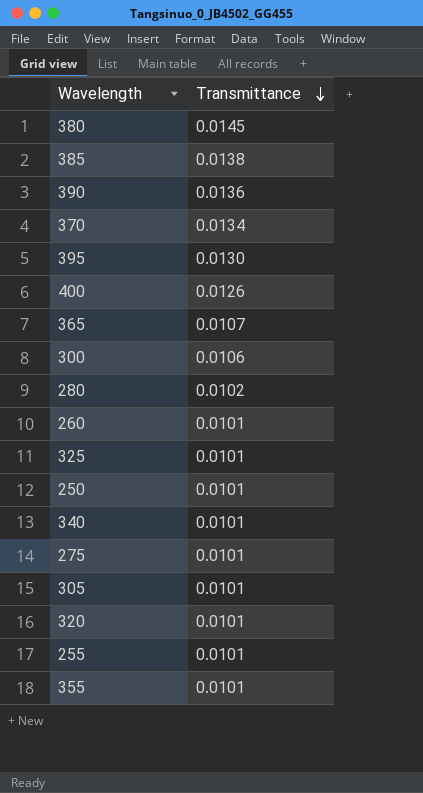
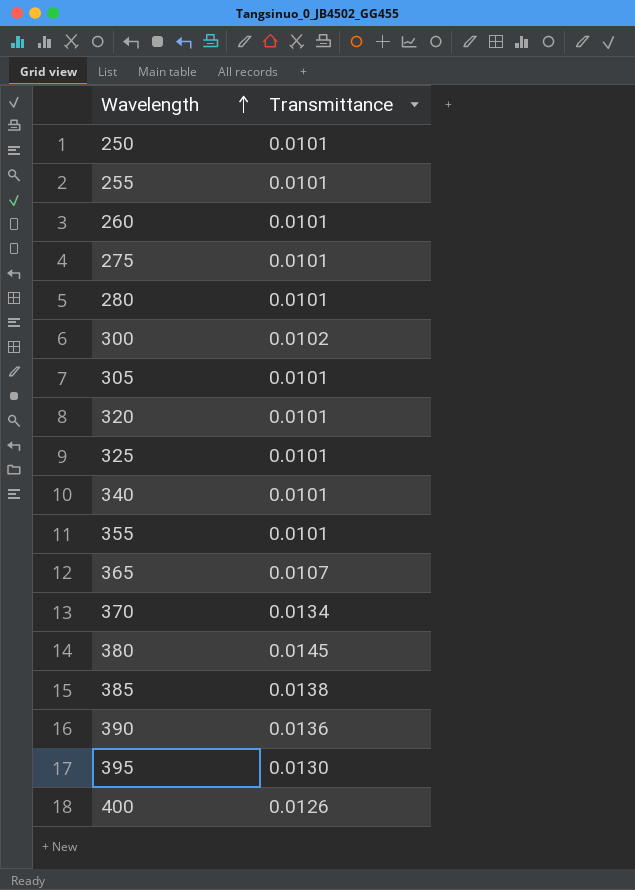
row order: Transmittance descending -> Wavelength ascending
280 | Transmittance: 0.0102 -> 0.0101
300 | Transmittance: 0.0106 -> 0.0102

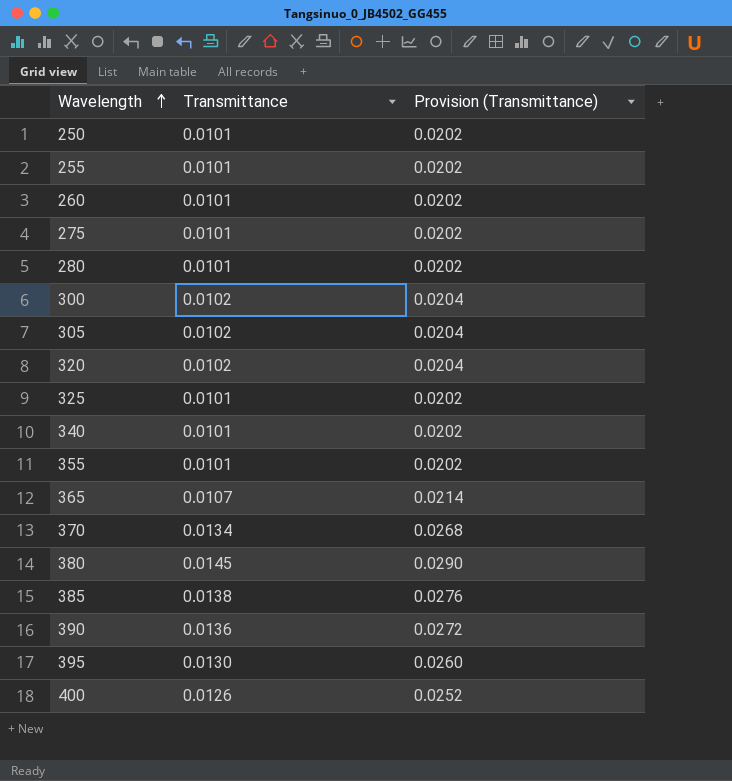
column Provision (Transmittance) | formula: none -> [Transmittance] * 2
305 | Transmittance: 0.0101 -> 0.0102
320 | Transmittance: 0.0101 -> 0.0102

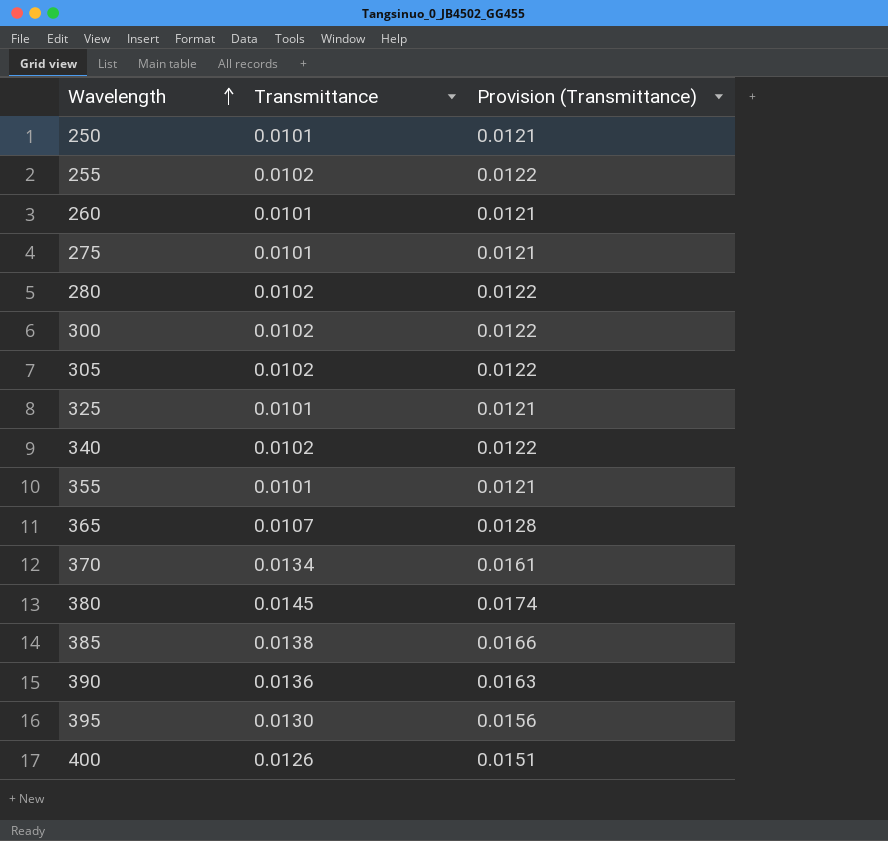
column Provision (Transmittance) | formula: [Transmittance] * 2 -> [Transmittance] * 1.2
row 320: 0.0102 | 0.0204 -> none
255 | Transmittance: 0.0101 -> 0.0102
280 | Transmittance: 0.0101 -> 0.0102
340 | Transmittance: 0.0101 -> 0.0102

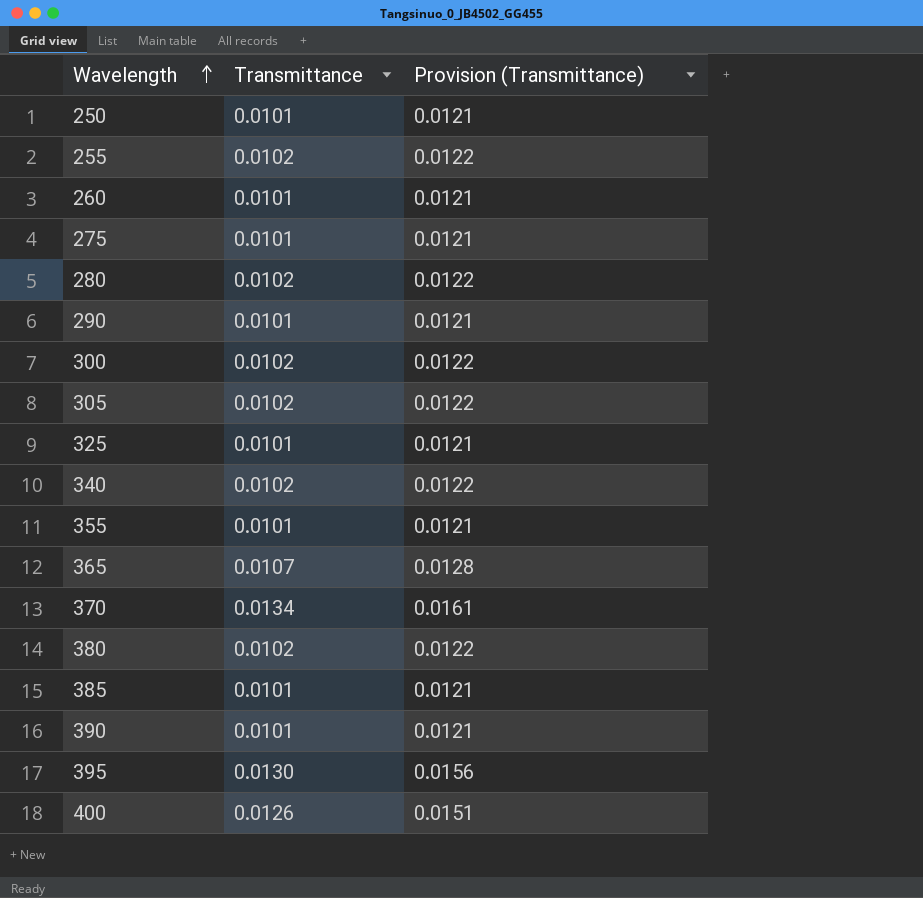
row 290: none -> 0.0101 | 0.0121
380 | Transmittance: 0.0145 -> 0.0102
380 | Provision (Transmittance): 0.0174 -> 0.0122
385 | Transmittance: 0.0138 -> 0.0101
385 | Provision (Transmittance): 0.0166 -> 0.0121
390 | Transmittance: 0.0136 -> 0.0101
390 | Provision (Transmittance): 0.0163 -> 0.0121

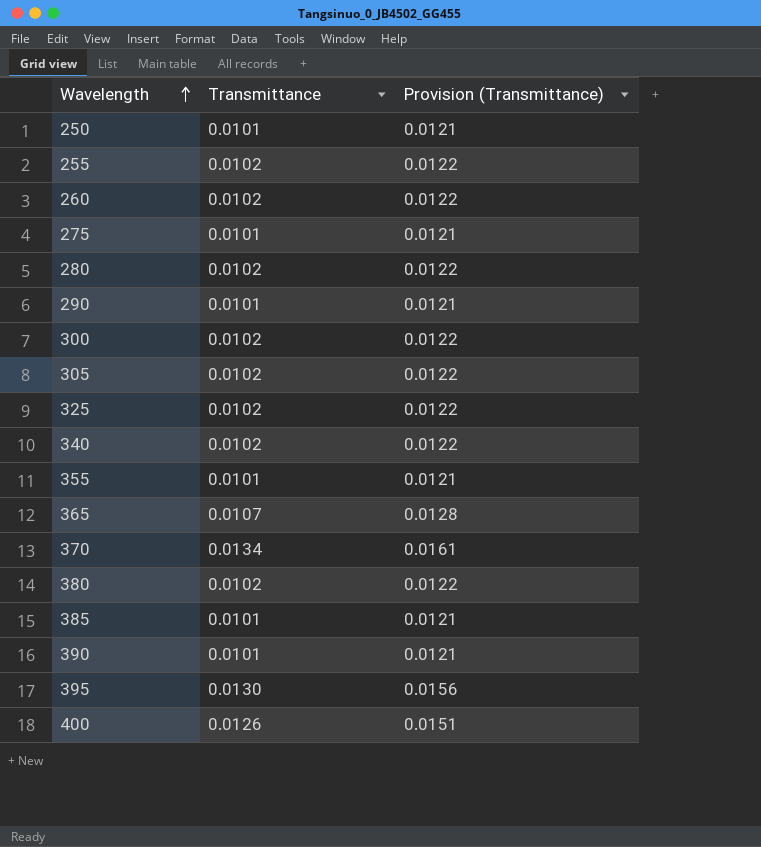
260 | Transmittance: 0.0101 -> 0.0102
260 | Provision (Transmittance): 0.0121 -> 0.0122
325 | Transmittance: 0.0101 -> 0.0102
325 | Provision (Transmittance): 0.0121 -> 0.0122

